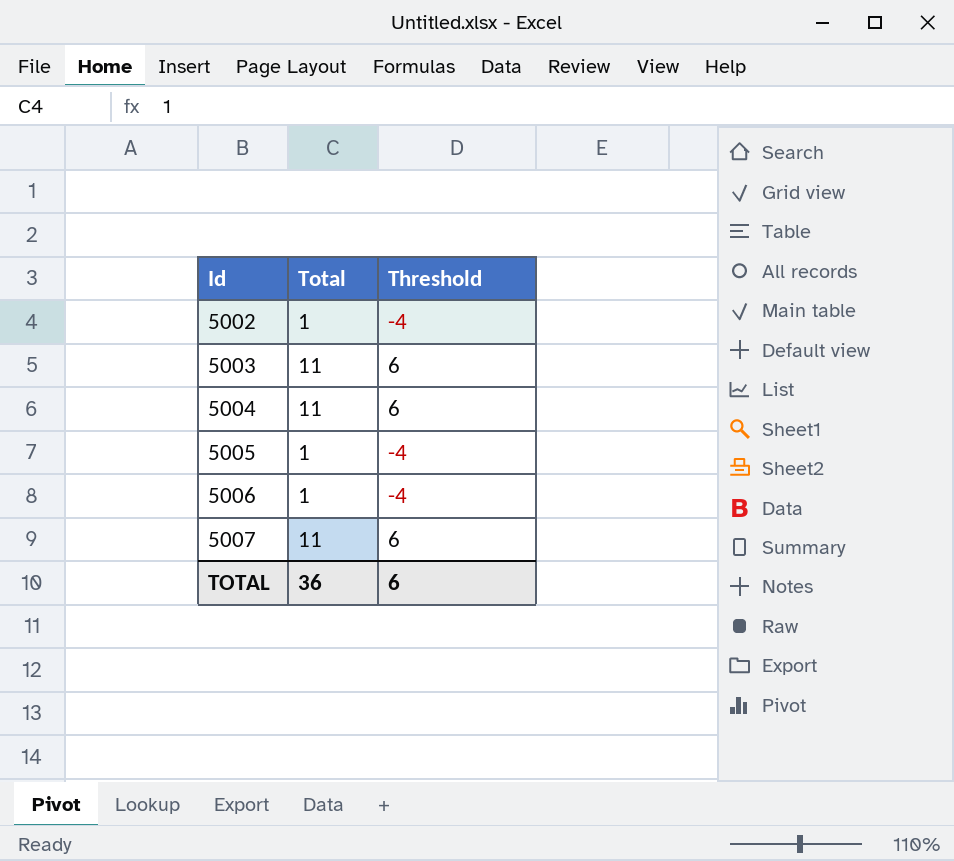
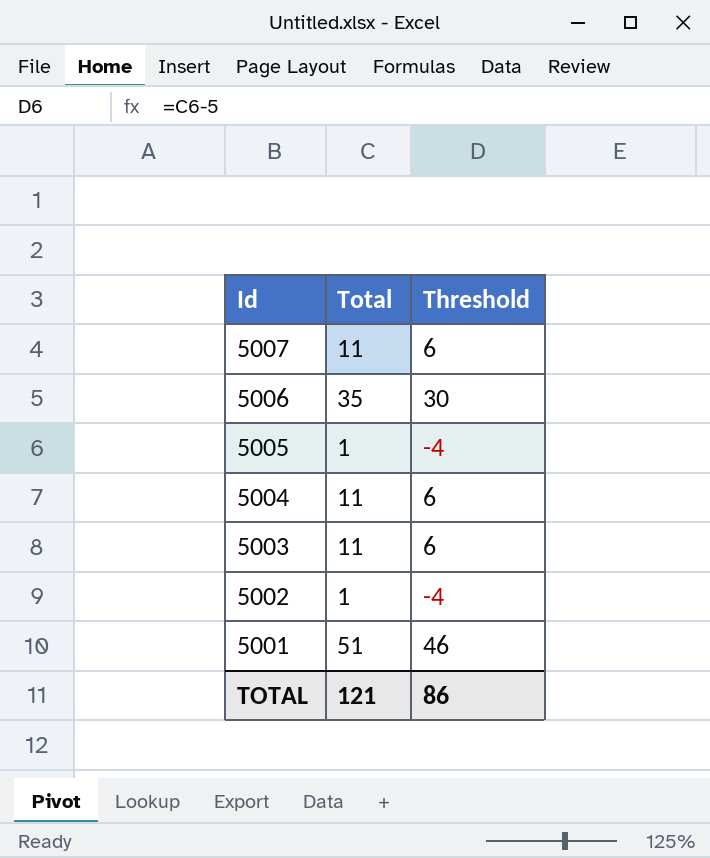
row order: Id ascending -> Id descending
5006 | Total: 1 -> 35
5006 | Threshold: -4 -> 30
row 5001: none -> 51 | 46
TOTAL | Total: 36 -> 121
TOTAL | Threshold: 6 -> 86

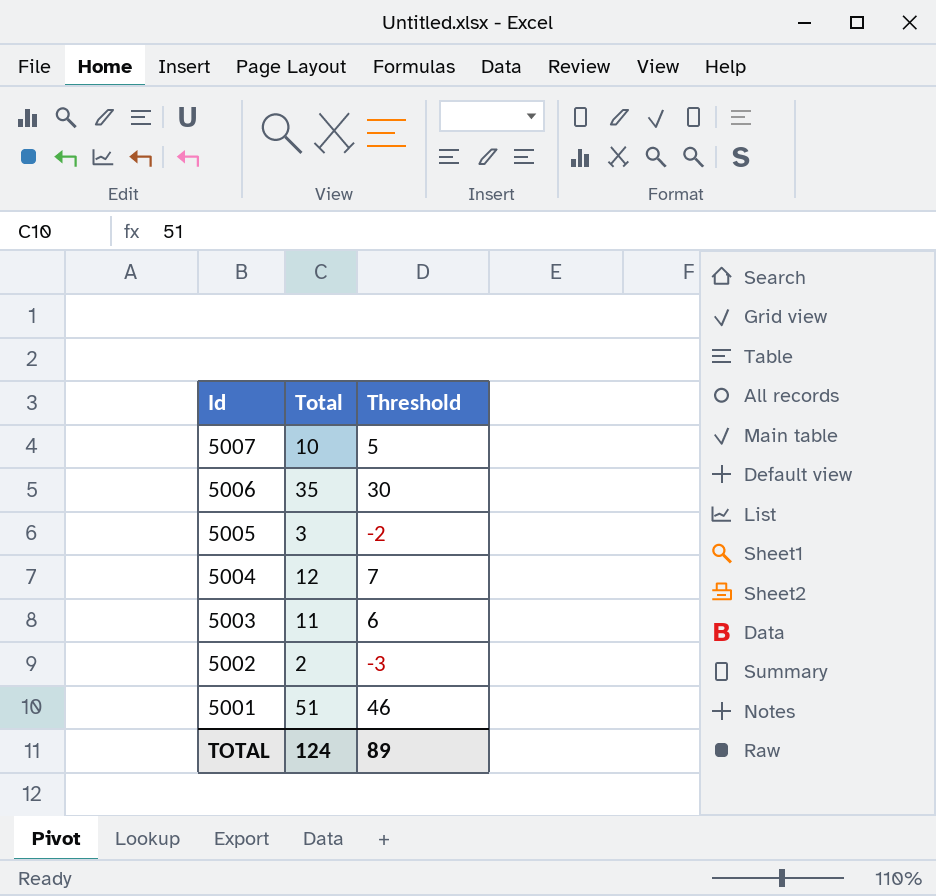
5007 | Total: 11 -> 10
5007 | Threshold: 6 -> 5
5005 | Total: 1 -> 3
5005 | Threshold: -4 -> -2
5004 | Total: 11 -> 12
5004 | Threshold: 6 -> 7
5002 | Total: 1 -> 2
5002 | Threshold: -4 -> -3
TOTAL | Total: 121 -> 124
TOTAL | Threshold: 86 -> 89

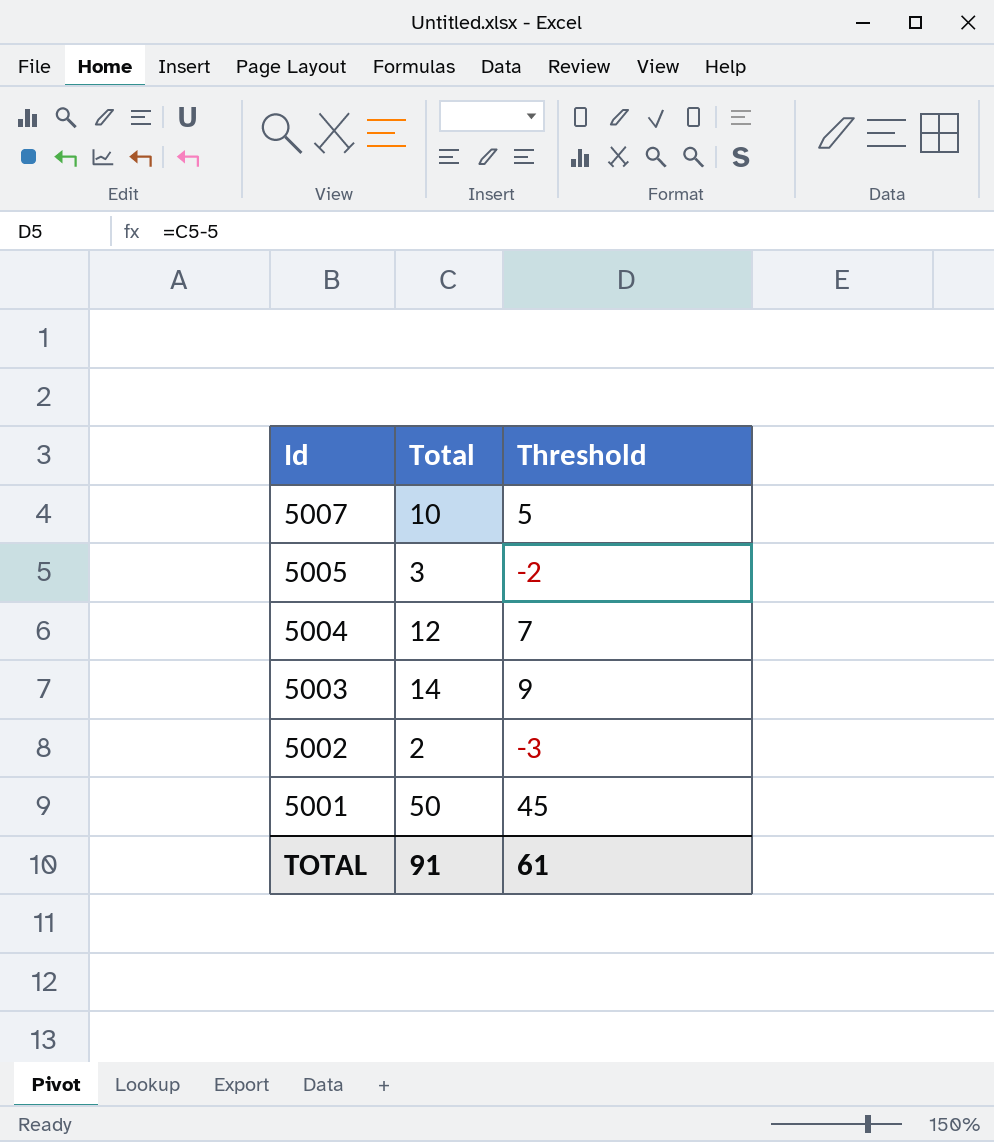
row 5006: 35 | 30 -> none
5003 | Total: 11 -> 14
5003 | Threshold: 6 -> 9
5001 | Total: 51 -> 50
5001 | Threshold: 46 -> 45
TOTAL | Total: 124 -> 91
TOTAL | Threshold: 89 -> 61

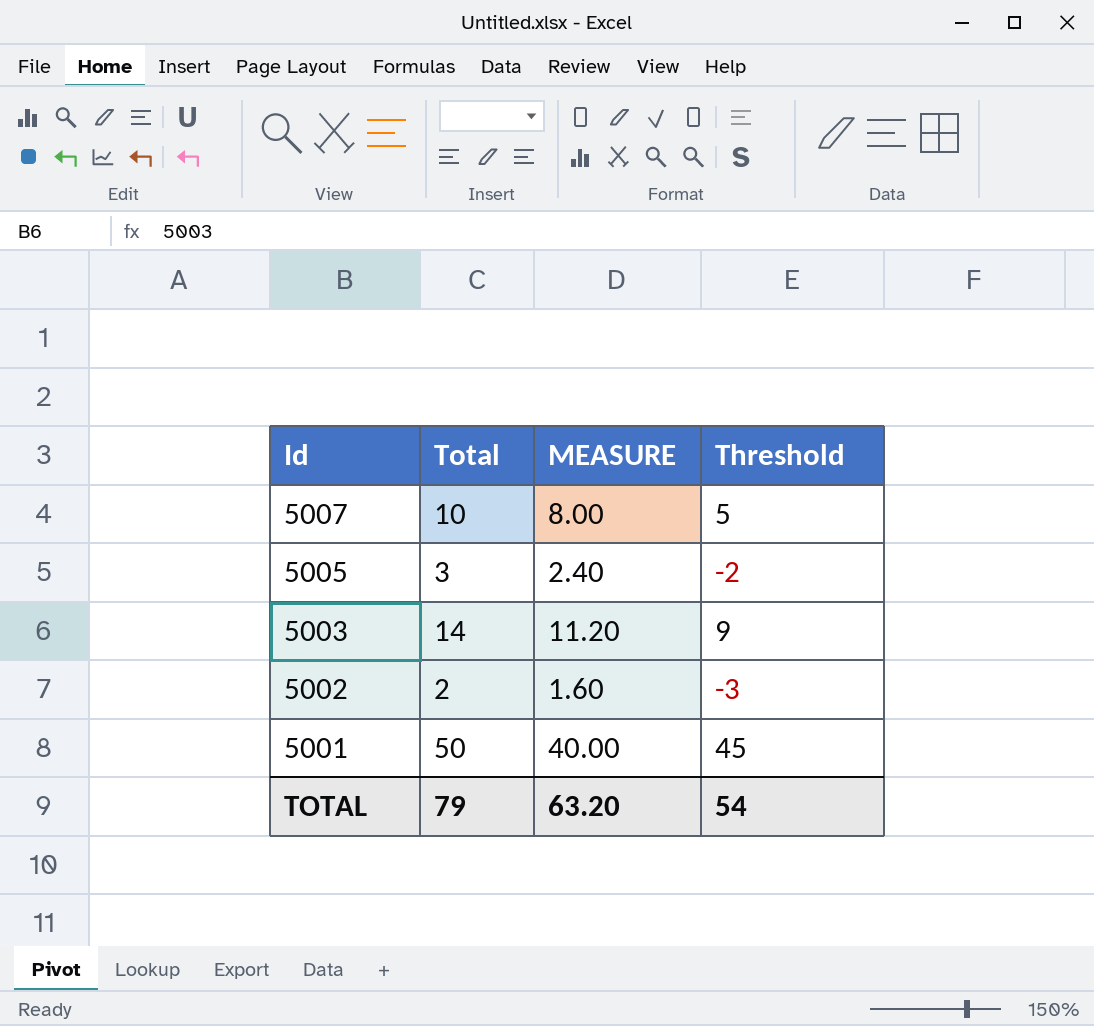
column MEASURE | formula: none -> [Total] * 0.8
row 5004: 12 | 7 -> none
TOTAL | Total: 91 -> 79
TOTAL | Threshold: 61 -> 54

